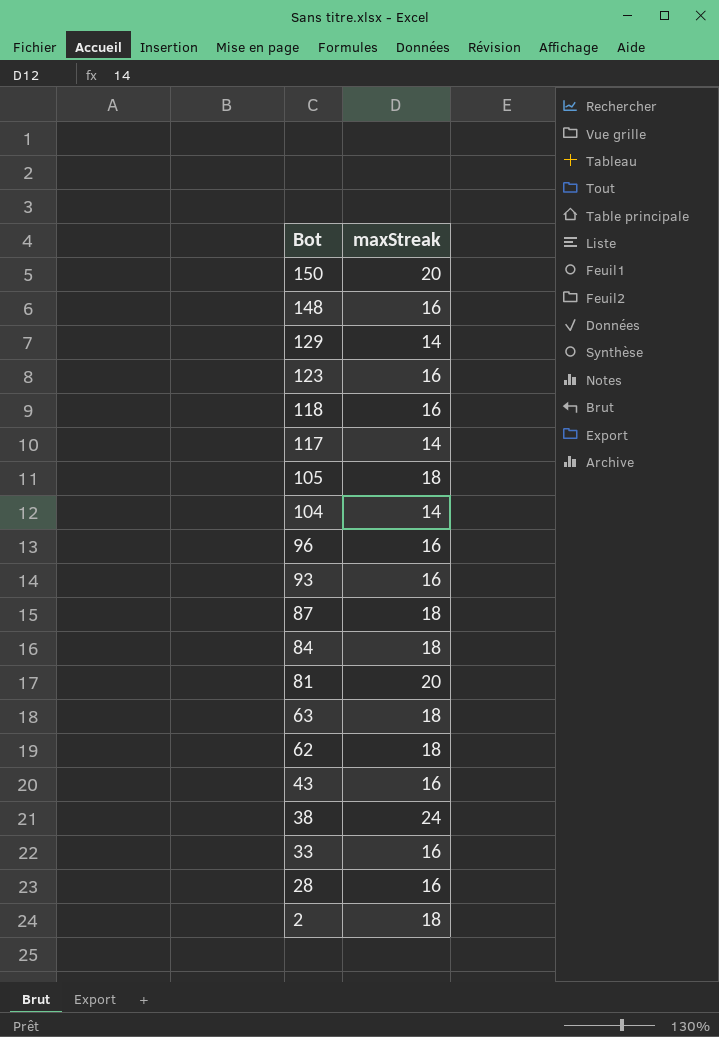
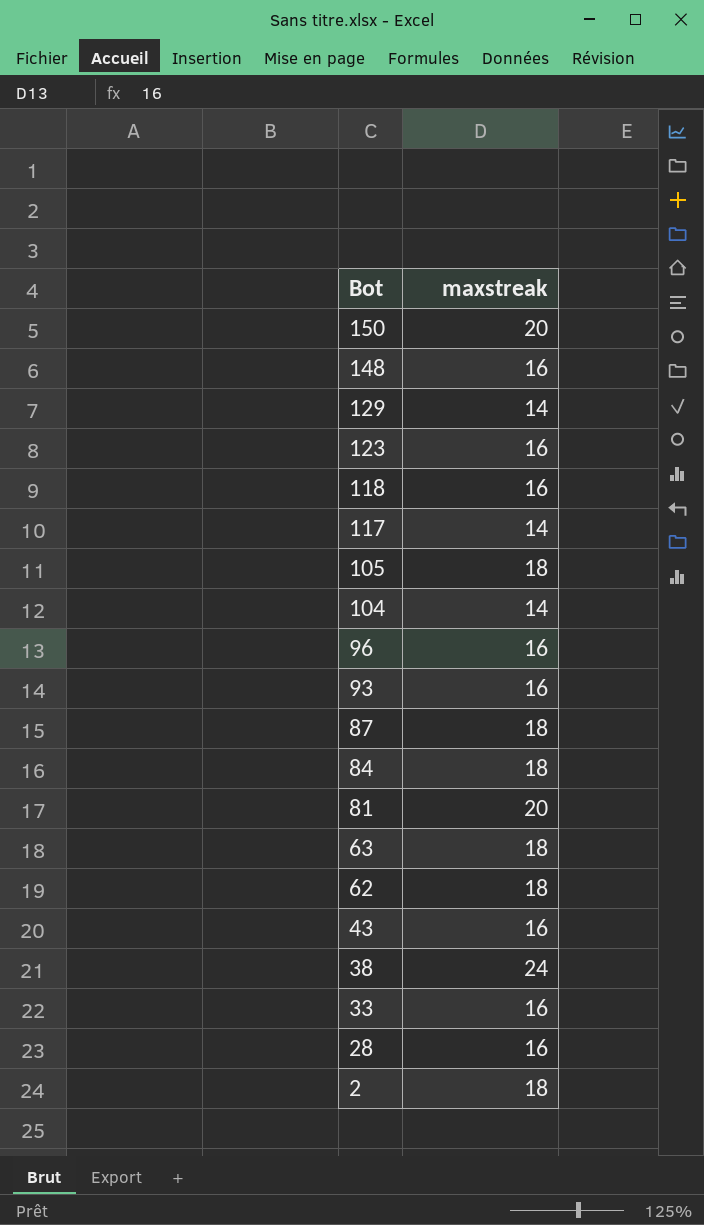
column name: maxStreak -> maxstreak

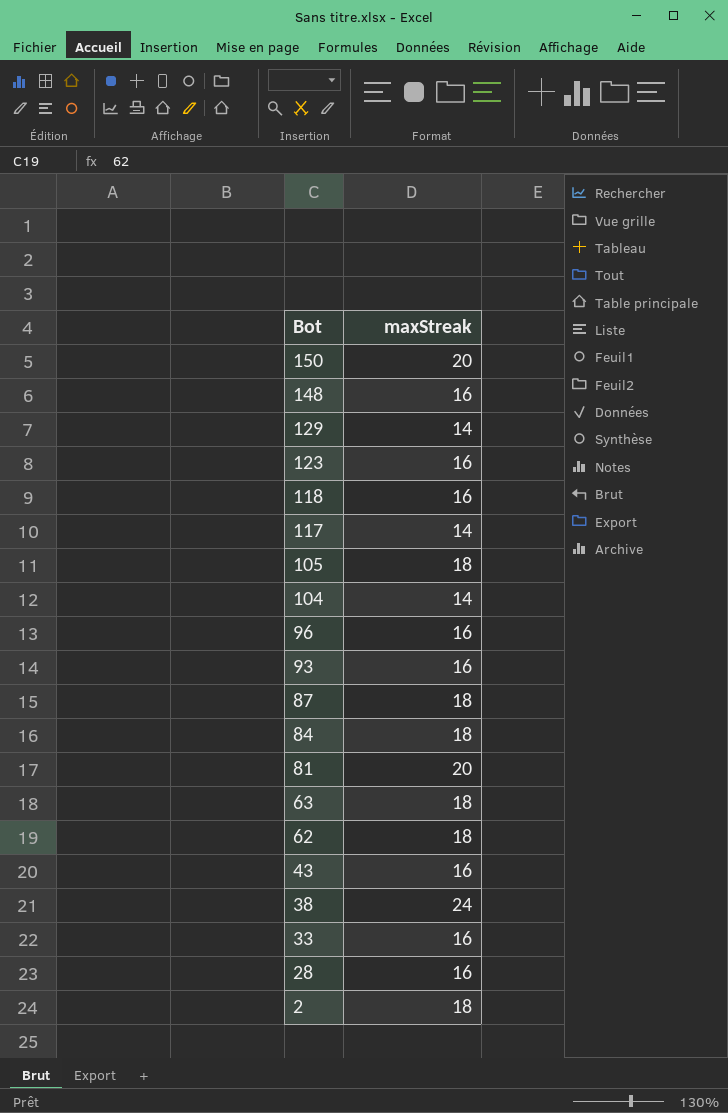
column name: maxstreak -> maxStreak

